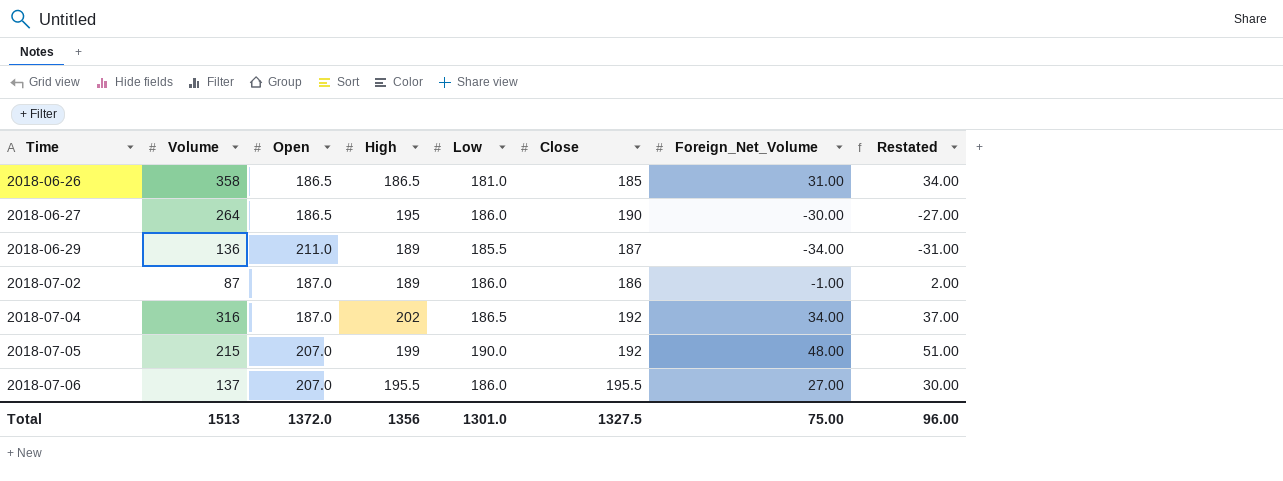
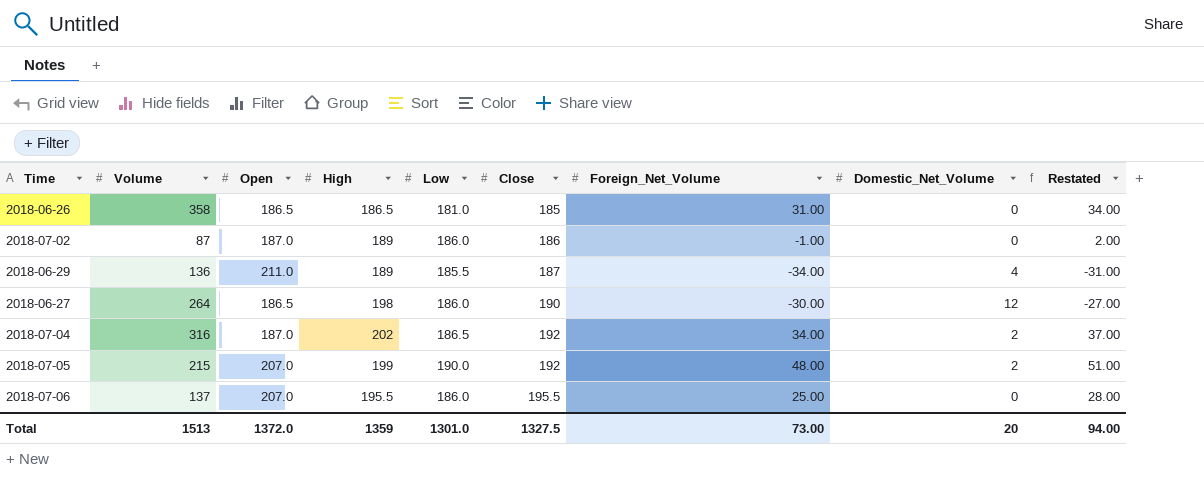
row order: Time ascending -> Close ascending
column Domestic_Net_Volume | position: none -> 8
2018-06-27 | High: 195 -> 198
2018-07-06 | Foreign_Net_Volume: 27.00 -> 25.00
2018-07-06 | Restated: 30.00 -> 28.00
Total | High: 1356 -> 1359
Total | Foreign_Net_Volume: 75.00 -> 73.00
Total | Restated: 96.00 -> 94.00

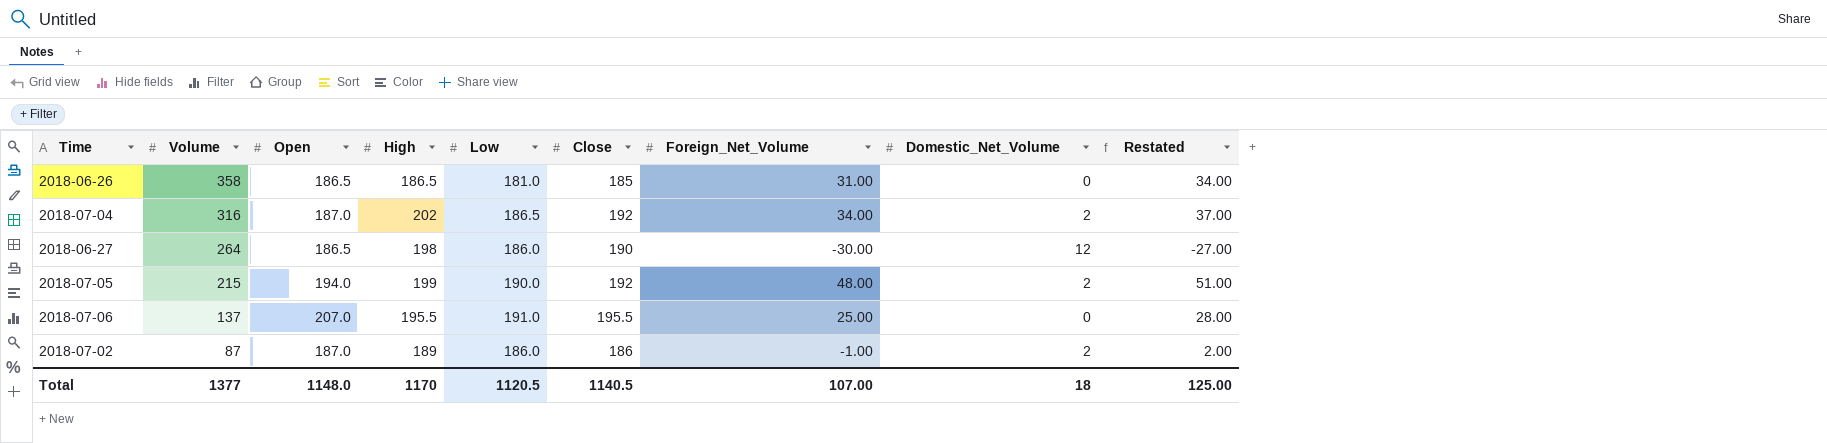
row order: Close ascending -> Volume descending
row 2018-06-29: 136 | 211.0 | 189 | 185.5 | 187 | -34.00 | 4 | -31.00 -> none
2018-07-05 | Open: 207.0 -> 194.0
2018-07-06 | Low: 186.0 -> 191.0
2018-07-02 | Domestic_Net_Volume: 0 -> 2
Total | Volume: 1513 -> 1377
Total | Open: 1372.0 -> 1148.0
Total | High: 1359 -> 1170
Total | Low: 1301.0 -> 1120.5
Total | Close: 1327.5 -> 1140.5
Total | Foreign_Net_Volume: 73.00 -> 107.00
Total | Domestic_Net_Volume: 20 -> 18
Total | Restated: 94.00 -> 125.00

